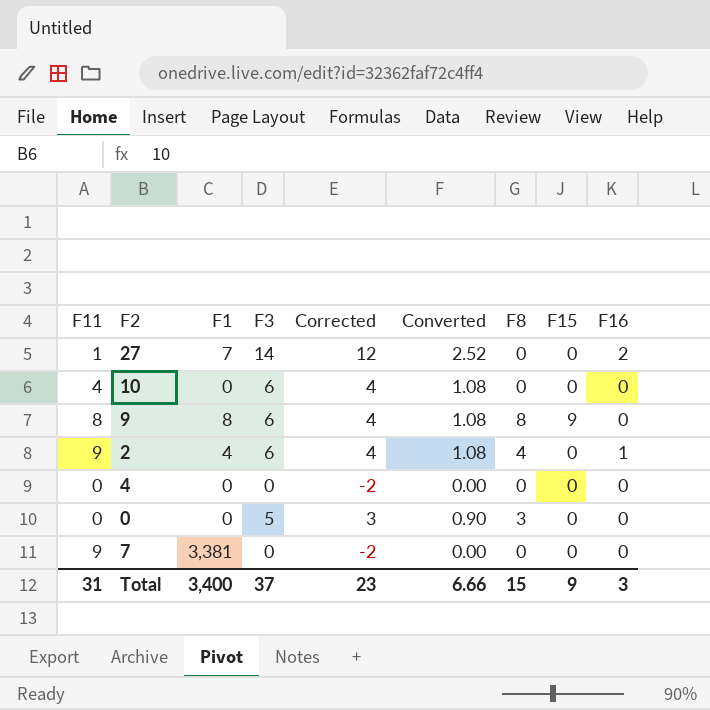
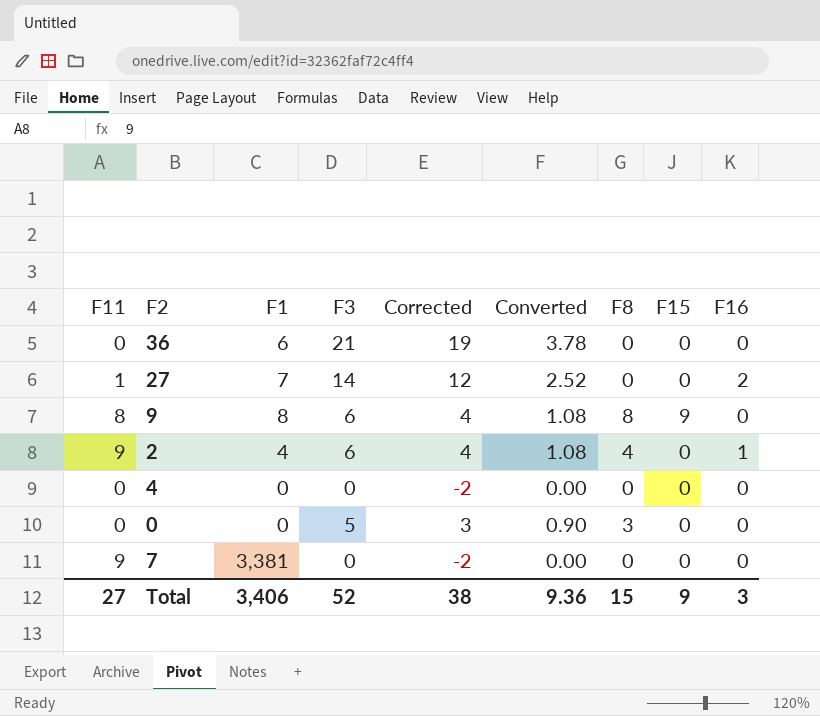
row 10: 4 | 0 | 6 | 4 | 1.08 | 0 | 0 | 0 -> none
row 36: none -> 0 | 6 | 21 | 19 | 3.78 | 0 | 0 | 0
Total | F11: 31 -> 27
Total | F1: 3,400 -> 3,406
Total | F3: 37 -> 52
Total | Corrected: 23 -> 38
Total | Converted: 6.66 -> 9.36

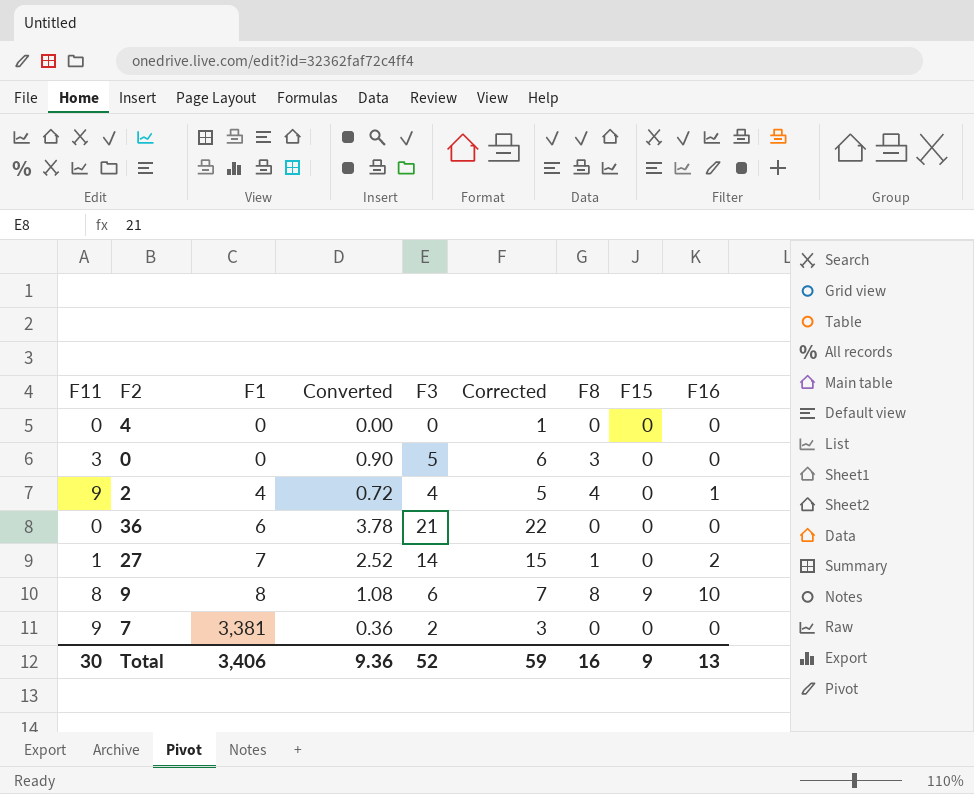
row order: none -> F1 ascending
column Converted | position: 6 -> 4
column Corrected | formula: [F3] - 2 -> [F3] + 1
0 | F11: 0 -> 3
2 | Converted: 1.08 -> 0.72
2 | F3: 6 -> 4
27 | F8: 0 -> 1
9 | F16: 0 -> 10
7 | Converted: 0.00 -> 0.36
7 | F3: 0 -> 2
Total | F11: 27 -> 30
Total | Corrected: 38 -> 59
Total | F8: 15 -> 16
Total | F16: 3 -> 13

